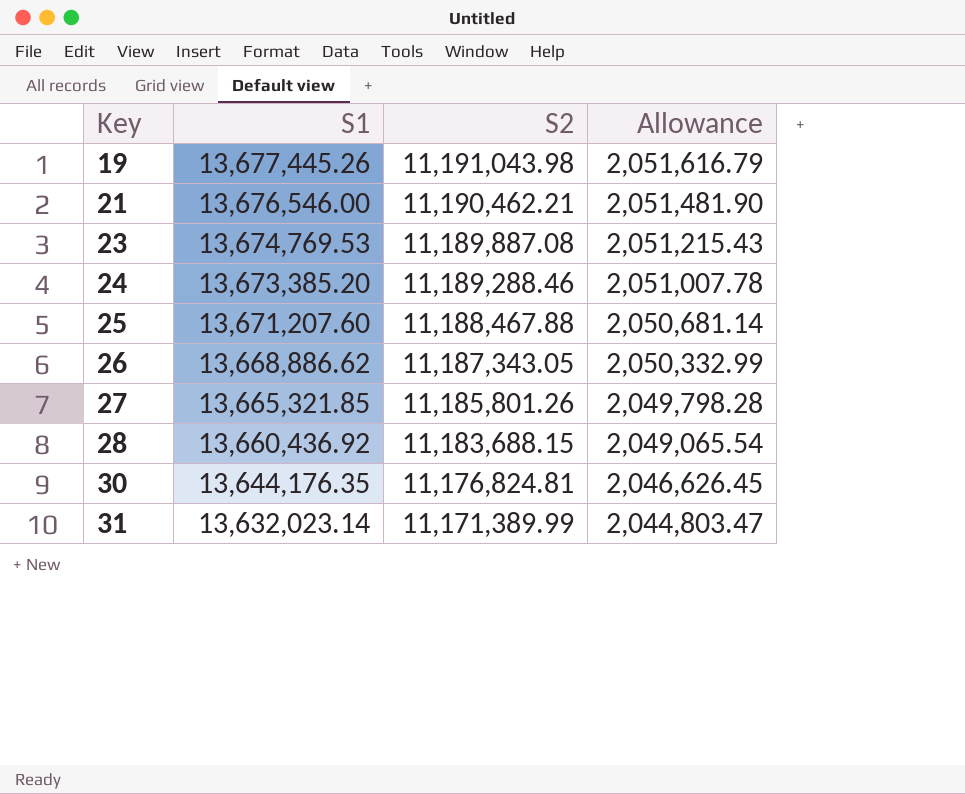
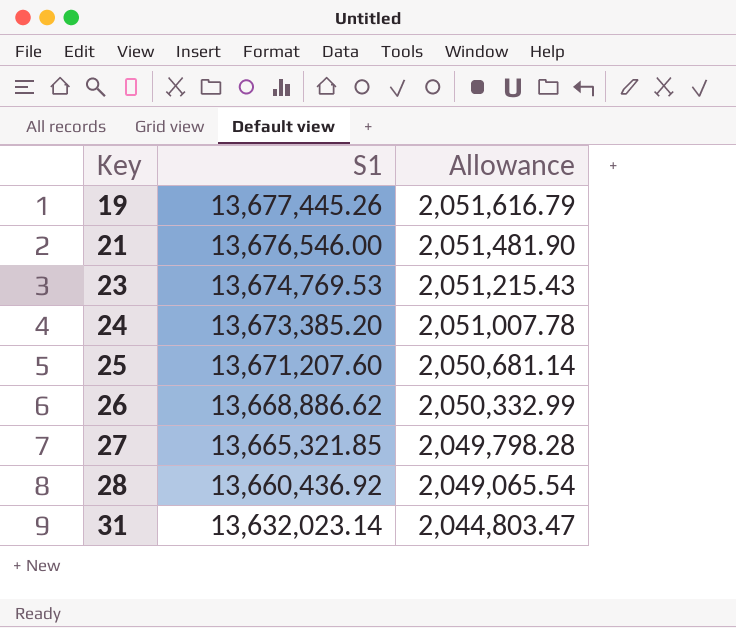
column S2 | position: 3 -> none
row 30: 13,644,176.35 | 11,176,824.81 | 2,046,626.45 -> none

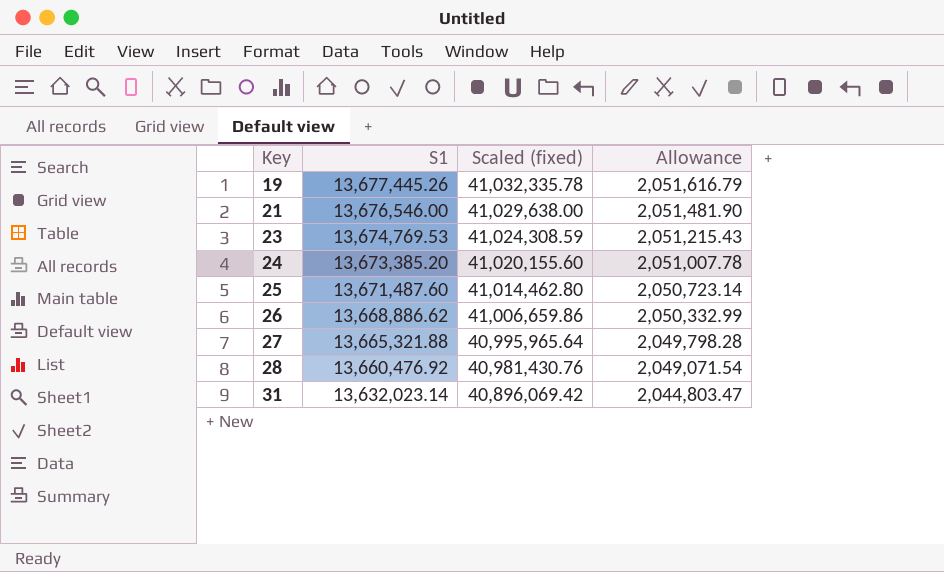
column Scaled (fixed) | formula: none -> [S1] * 3
25 | S1: 13,671,207.60 -> 13,671,487.60
25 | Allowance: 2,050,681.14 -> 2,050,723.14
27 | S1: 13,665,321.85 -> 13,665,321.88
28 | S1: 13,660,436.92 -> 13,660,476.92
28 | Allowance: 2,049,065.54 -> 2,049,071.54

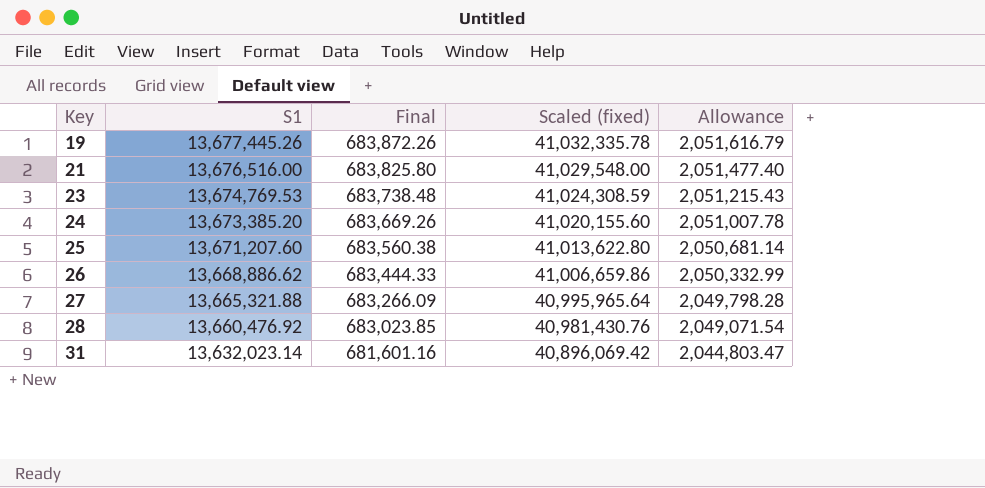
column Final | formula: none -> [S1] * 0.05
21 | S1: 13,676,546.00 -> 13,676,516.00
21 | Scaled (fixed): 41,029,638.00 -> 41,029,548.00
21 | Allowance: 2,051,481.90 -> 2,051,477.40
25 | S1: 13,671,487.60 -> 13,671,207.60
25 | Scaled (fixed): 41,014,462.80 -> 41,013,622.80
25 | Allowance: 2,050,723.14 -> 2,050,681.14

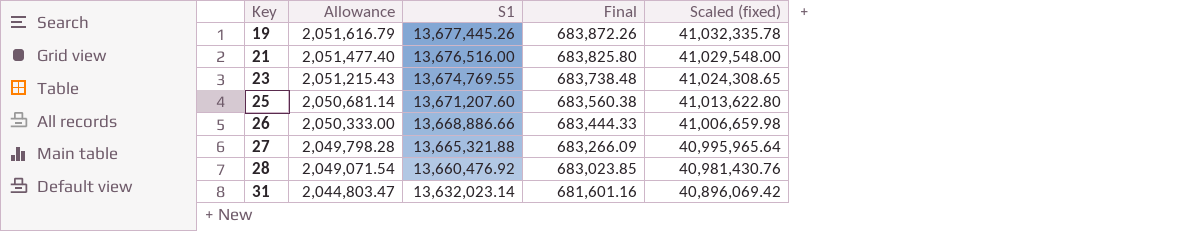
column Allowance | position: 5 -> 2
row 24: 13,673,385.20 | 683,669.26 | 41,020,155.60 | 2,051,007.78 -> none
23 | S1: 13,674,769.53 -> 13,674,769.55
23 | Scaled (fixed): 41,024,308.59 -> 41,024,308.65
26 | Allowance: 2,050,332.99 -> 2,050,333.00
26 | S1: 13,668,886.62 -> 13,668,886.66
26 | Scaled (fixed): 41,006,659.86 -> 41,006,659.98

